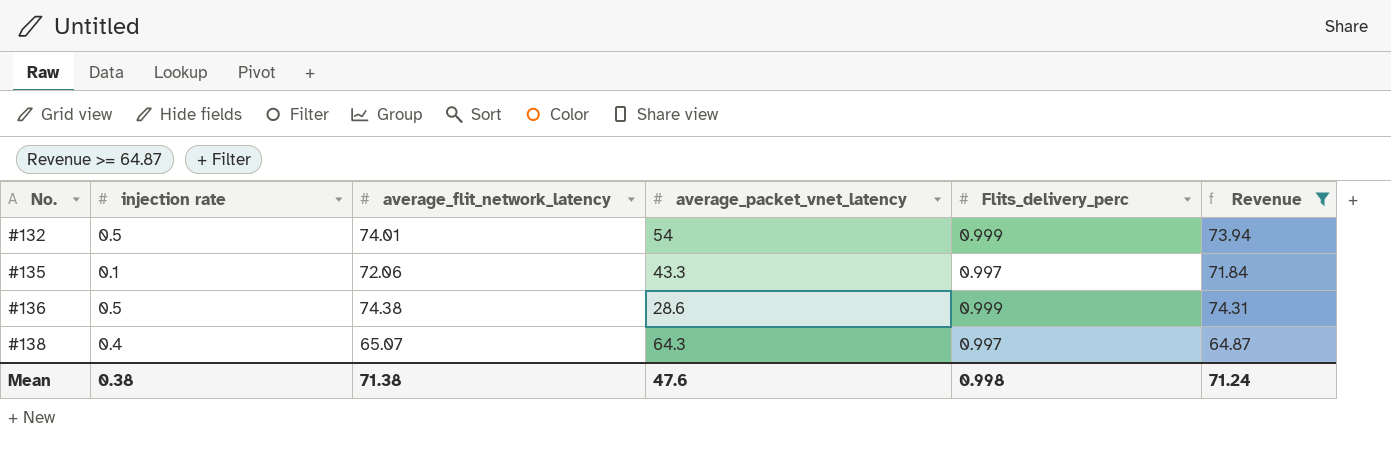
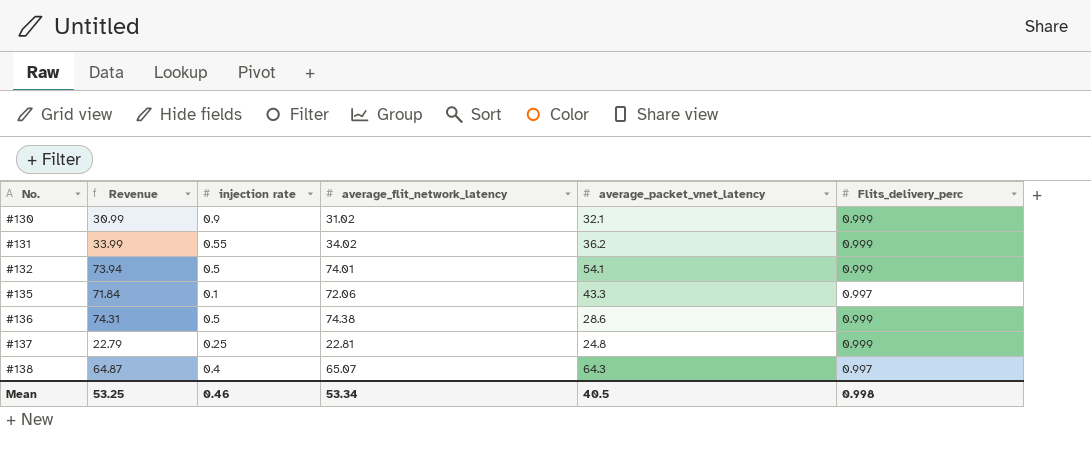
filter: Revenue >= 64.87 -> none
column Revenue | position: 6 -> 2
#132 | average_packet_vnet_latency: 54 -> 54.1
Mean | Revenue: 71.24 -> 53.25
Mean | injection rate: 0.38 -> 0.46
Mean | average_flit_network_latency: 71.38 -> 53.34
Mean | average_packet_vnet_latency: 47.6 -> 40.5

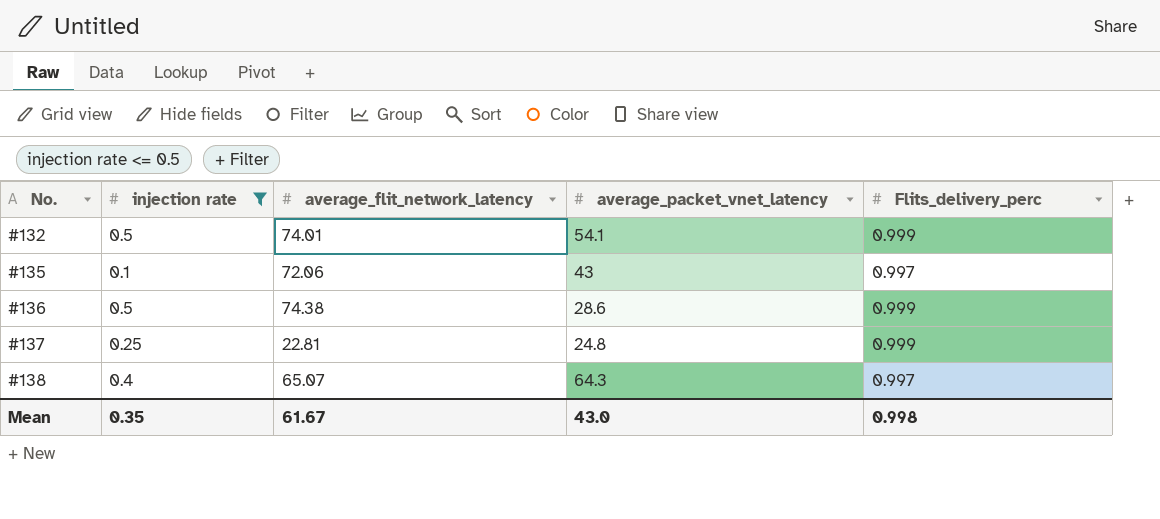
filter: none -> injection rate <= 0.5
column Revenue | formula: [average_flit_network_latency] * [Flits_delivery_perc] -> none
#135 | average_packet_vnet_latency: 43.3 -> 43
Mean | injection rate: 0.46 -> 0.35
Mean | average_flit_network_latency: 53.34 -> 61.67
Mean | average_packet_vnet_latency: 40.5 -> 43.0

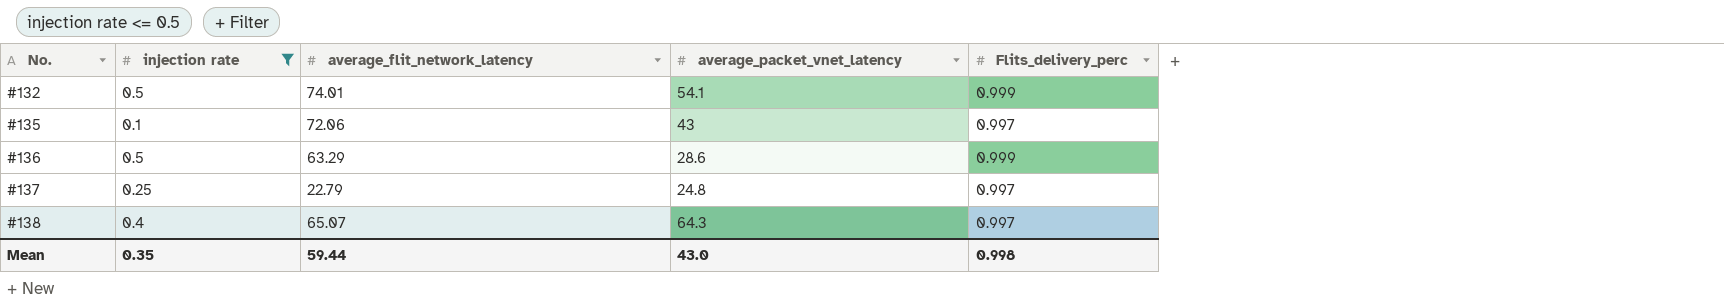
#136 | average_flit_network_latency: 74.38 -> 63.29
#137 | average_flit_network_latency: 22.81 -> 22.79
#137 | Flits_delivery_perc: 0.999 -> 0.997
Mean | average_flit_network_latency: 61.67 -> 59.44

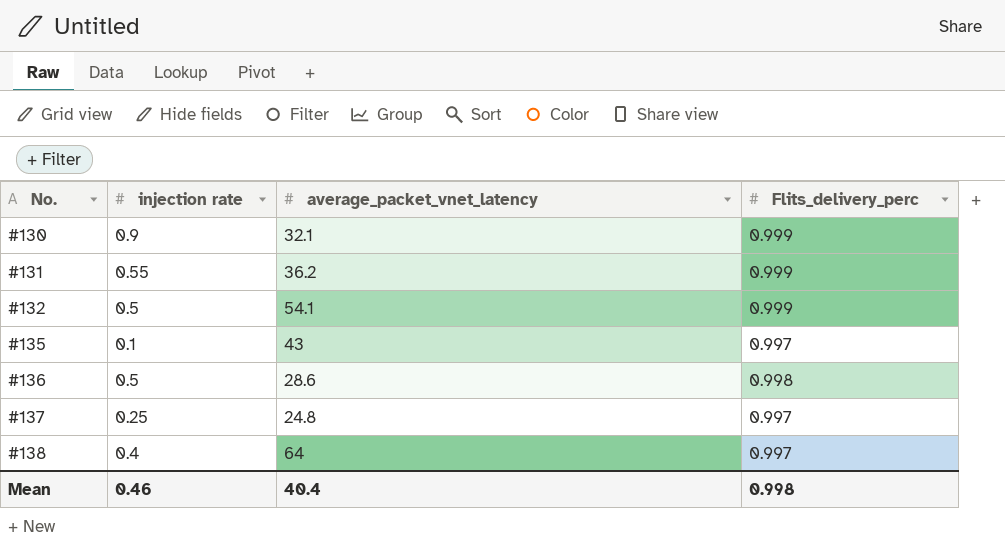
filter: injection rate <= 0.5 -> none
column average_flit_network_latency | position: 3 -> none
#136 | Flits_delivery_perc: 0.999 -> 0.998
#138 | average_packet_vnet_latency: 64.3 -> 64
Mean | injection rate: 0.35 -> 0.46
Mean | average_packet_vnet_latency: 43.0 -> 40.4

